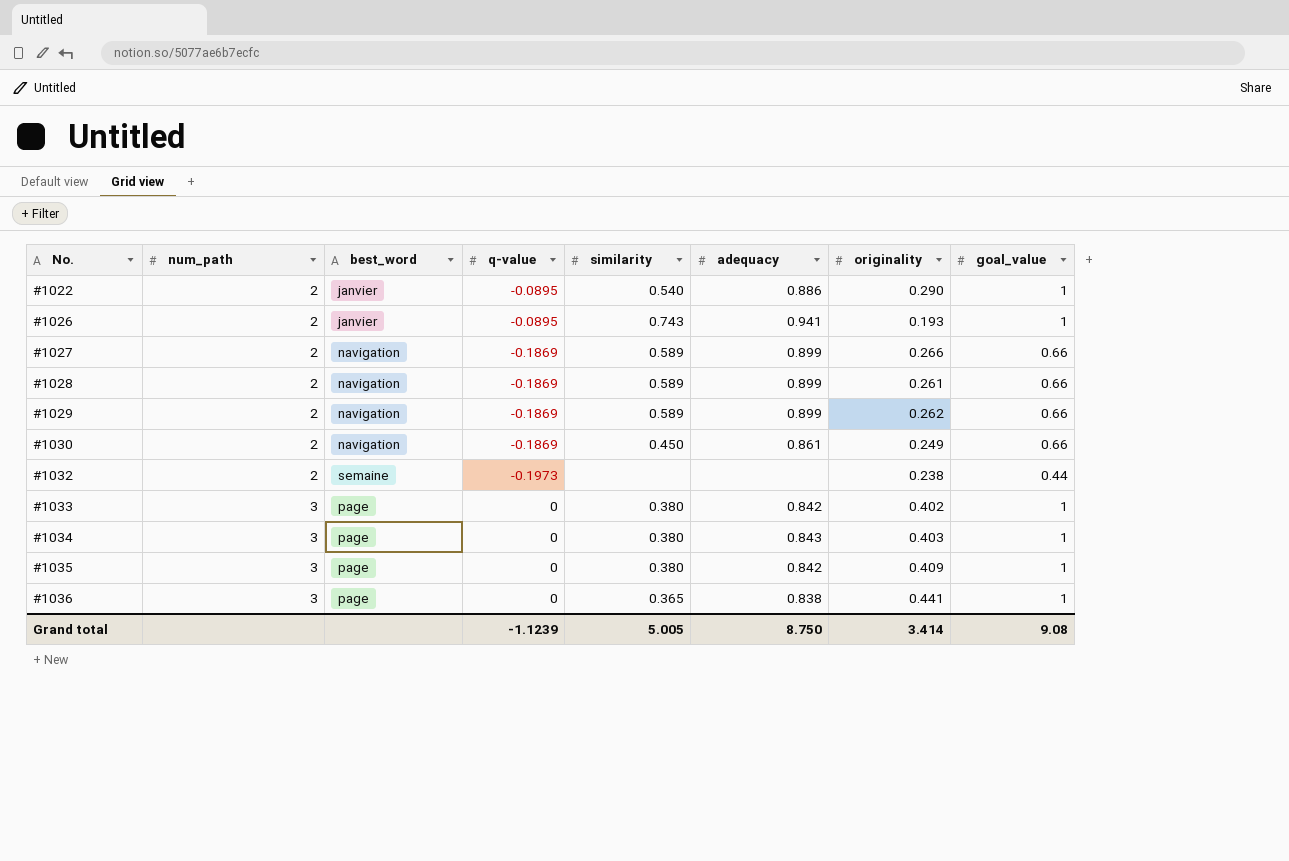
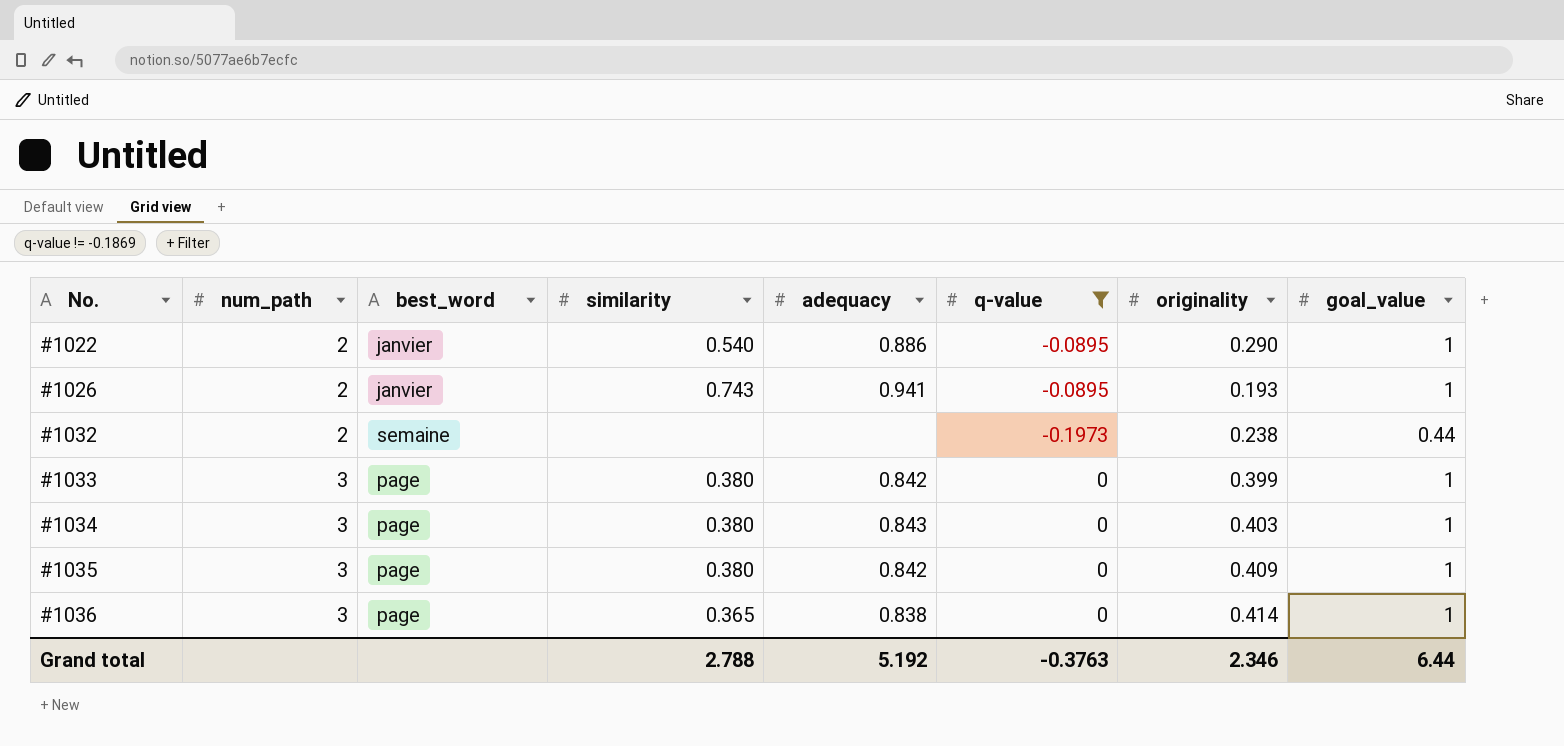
filter: none -> q-value != -0.1869
column q-value | position: 4 -> 6
#1033 | originality: 0.402 -> 0.399
#1036 | originality: 0.441 -> 0.414
Grand total | similarity: 5.005 -> 2.788
Grand total | adequacy: 8.750 -> 5.192
Grand total | q-value: -1.1239 -> -0.3763
Grand total | originality: 3.414 -> 2.346
Grand total | goal_value: 9.08 -> 6.44

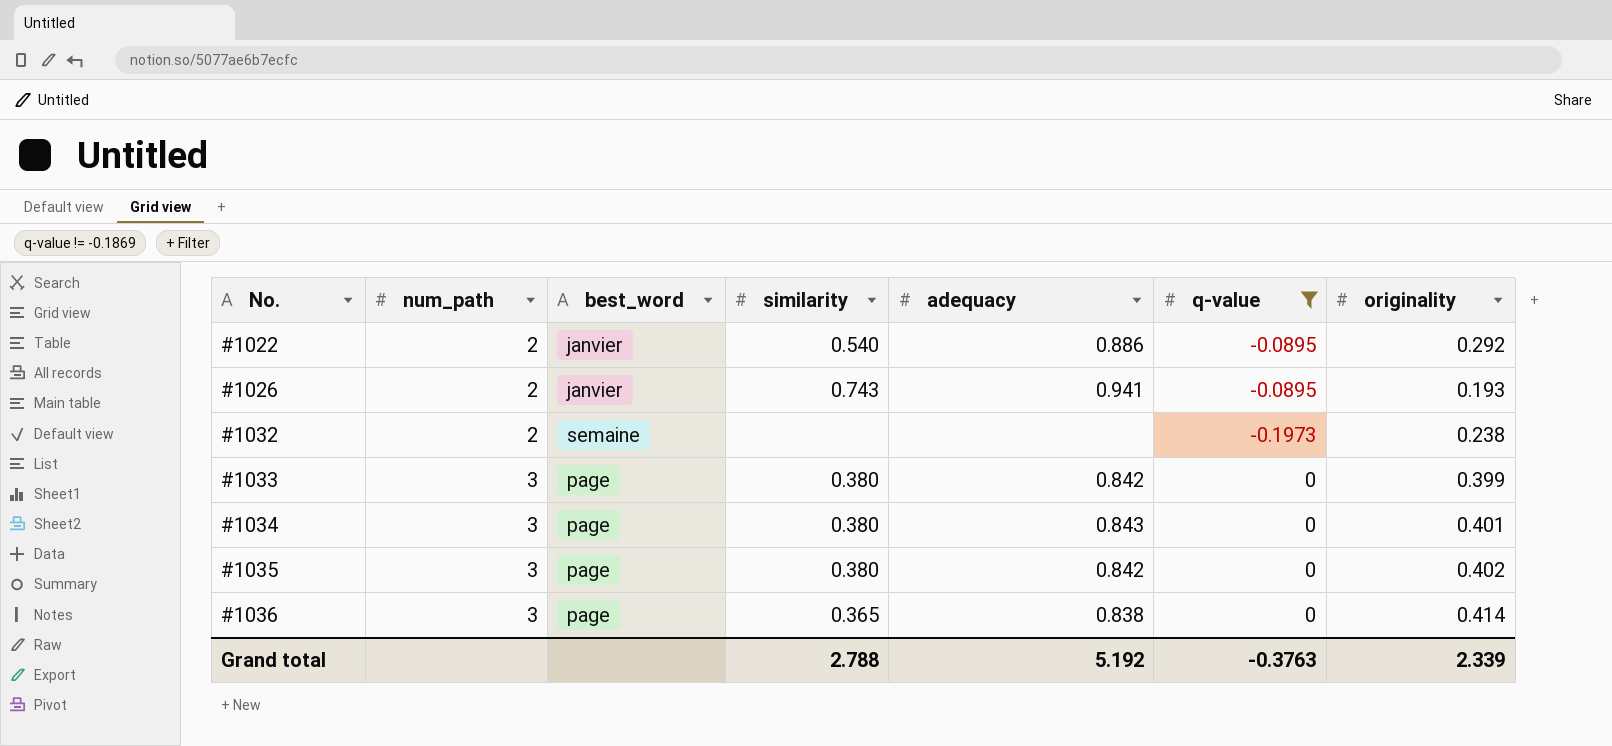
column goal_value | position: 8 -> none
#1022 | originality: 0.290 -> 0.292
#1034 | originality: 0.403 -> 0.401
#1035 | originality: 0.409 -> 0.402
Grand total | originality: 2.346 -> 2.339

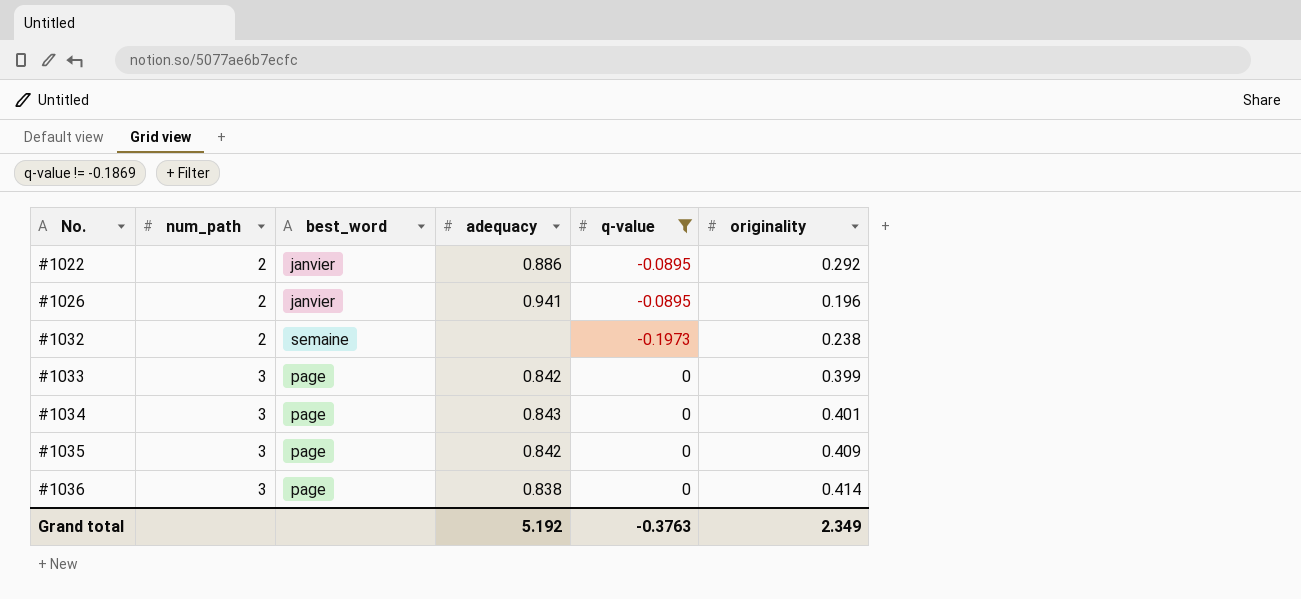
column similarity | position: 4 -> none
#1026 | originality: 0.193 -> 0.196
#1035 | originality: 0.402 -> 0.409
Grand total | originality: 2.339 -> 2.349

